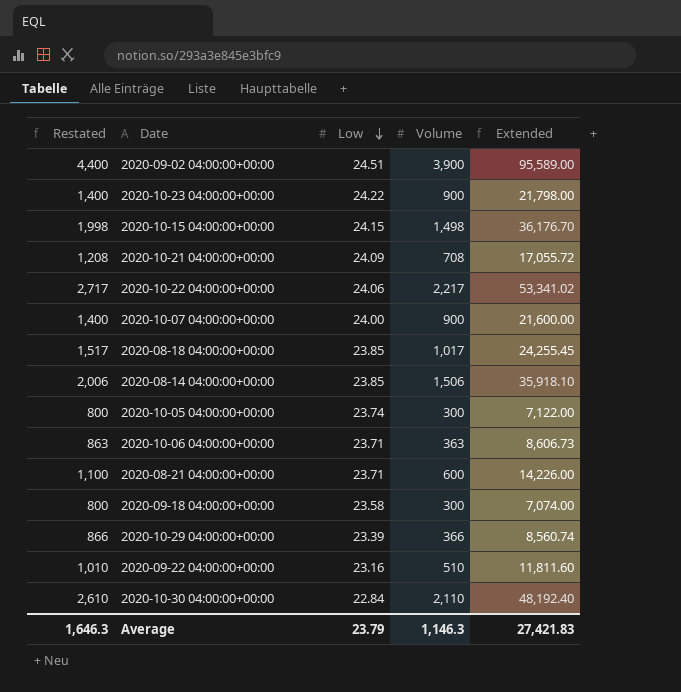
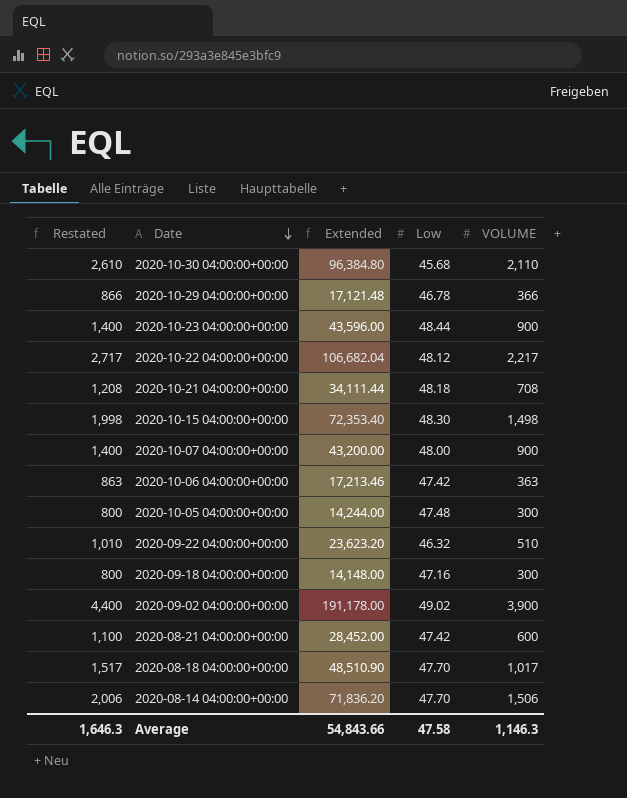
row order: Low descending -> Date descending
column Extended | position: 5 -> 3
column name: Volume -> VOLUME
2020-10-30 04:00:00+00:00 | Extended: 48,192.40 -> 96,384.80
2020-10-30 04:00:00+00:00 | Low: 22.84 -> 45.68
2020-10-29 04:00:00+00:00 | Extended: 8,560.74 -> 17,121.48
2020-10-29 04:00:00+00:00 | Low: 23.39 -> 46.78
2020-10-23 04:00:00+00:00 | Extended: 21,798.00 -> 43,596.00
2020-10-23 04:00:00+00:00 | Low: 24.22 -> 48.44
2020-10-22 04:00:00+00:00 | Extended: 53,341.02 -> 106,682.04
2020-10-22 04:00:00+00:00 | Low: 24.06 -> 48.12
2020-10-21 04:00:00+00:00 | Extended: 17,055.72 -> 34,111.44
2020-10-21 04:00:00+00:00 | Low: 24.09 -> 48.18
2020-10-15 04:00:00+00:00 | Extended: 36,176.70 -> 72,353.40
2020-10-15 04:00:00+00:00 | Low: 24.15 -> 48.30
2020-10-07 04:00:00+00:00 | Extended: 21,600.00 -> 43,200.00
2020-10-07 04:00:00+00:00 | Low: 24.00 -> 48.00
2020-10-06 04:00:00+00:00 | Extended: 8,606.73 -> 17,213.46
2020-10-06 04:00:00+00:00 | Low: 23.71 -> 47.42
2020-10-05 04:00:00+00:00 | Extended: 7,122.00 -> 14,244.00
2020-10-05 04:00:00+00:00 | Low: 23.74 -> 47.48
2020-09-22 04:00:00+00:00 | Extended: 11,811.60 -> 23,623.20
2020-09-22 04:00:00+00:00 | Low: 23.16 -> 46.32
2020-09-18 04:00:00+00:00 | Extended: 7,074.00 -> 14,148.00
2020-09-18 04:00:00+00:00 | Low: 23.58 -> 47.16
2020-09-02 04:00:00+00:00 | Extended: 95,589.00 -> 191,178.00
2020-09-02 04:00:00+00:00 | Low: 24.51 -> 49.02
2020-08-21 04:00:00+00:00 | Extended: 14,226.00 -> 28,452.00
2020-08-21 04:00:00+00:00 | Low: 23.71 -> 47.42
2020-08-18 04:00:00+00:00 | Extended: 24,255.45 -> 48,510.90
2020-08-18 04:00:00+00:00 | Low: 23.85 -> 47.70
2020-08-14 04:00:00+00:00 | Extended: 35,918.10 -> 71,836.20
2020-08-14 04:00:00+00:00 | Low: 23.85 -> 47.70
Average | Extended: 27,421.83 -> 54,843.66
Average | Low: 23.79 -> 47.58

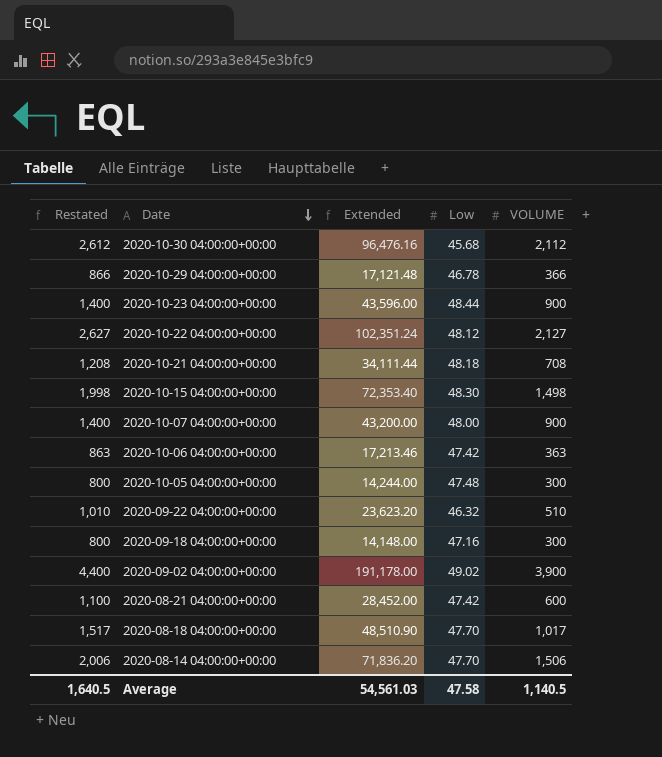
2020-10-30 04:00:00+00:00 | Restated: 2,610 -> 2,612
2020-10-30 04:00:00+00:00 | Extended: 96,384.80 -> 96,476.16
2020-10-30 04:00:00+00:00 | VOLUME: 2,110 -> 2,112
2020-10-22 04:00:00+00:00 | Restated: 2,717 -> 2,627
2020-10-22 04:00:00+00:00 | Extended: 106,682.04 -> 102,351.24
2020-10-22 04:00:00+00:00 | VOLUME: 2,217 -> 2,127
Average | Restated: 1,646.3 -> 1,640.5
Average | Extended: 54,843.66 -> 54,561.03
Average | VOLUME: 1,146.3 -> 1,140.5

